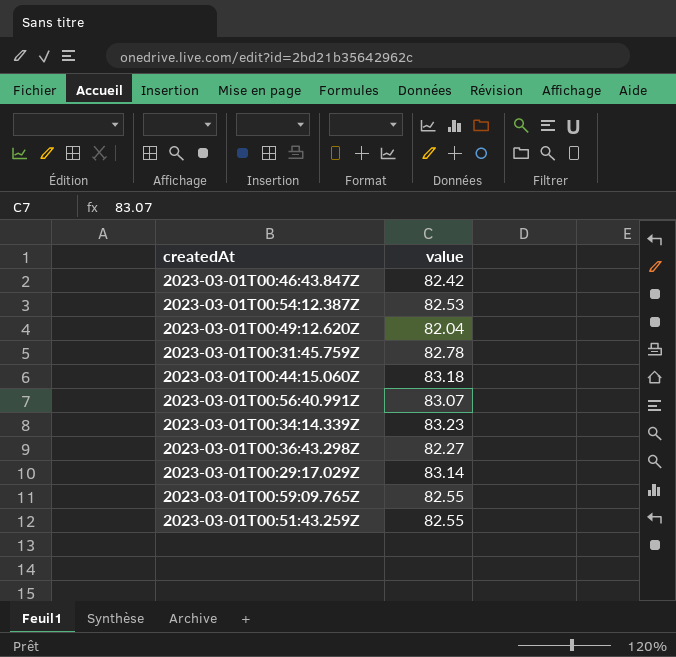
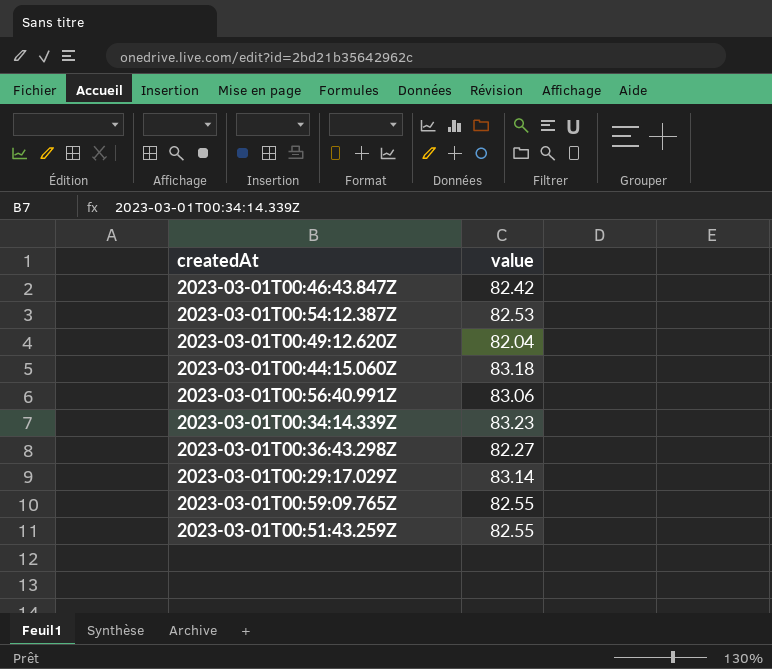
row 2023-03-01T00:31:45.759Z: 82.78 -> none
2023-03-01T00:56:40.991Z | value: 83.07 -> 83.06

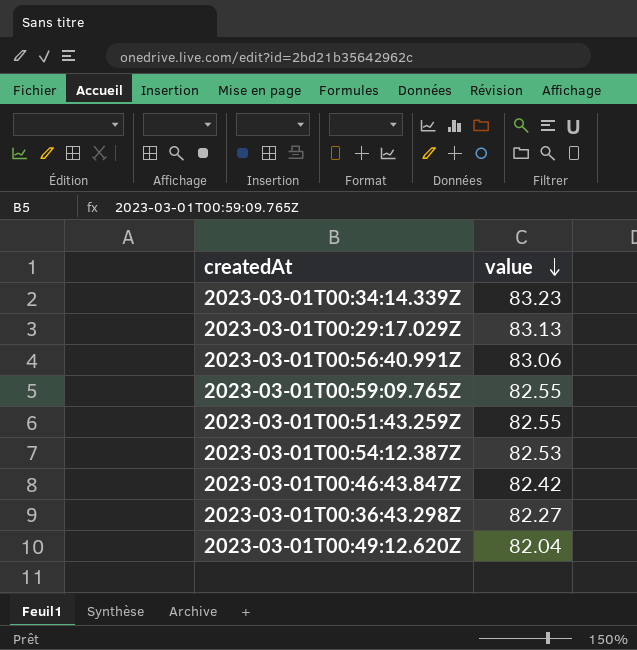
row order: none -> value descending
row 2023-03-01T00:44:15.060Z: 83.18 -> none
2023-03-01T00:29:17.029Z | value: 83.14 -> 83.13

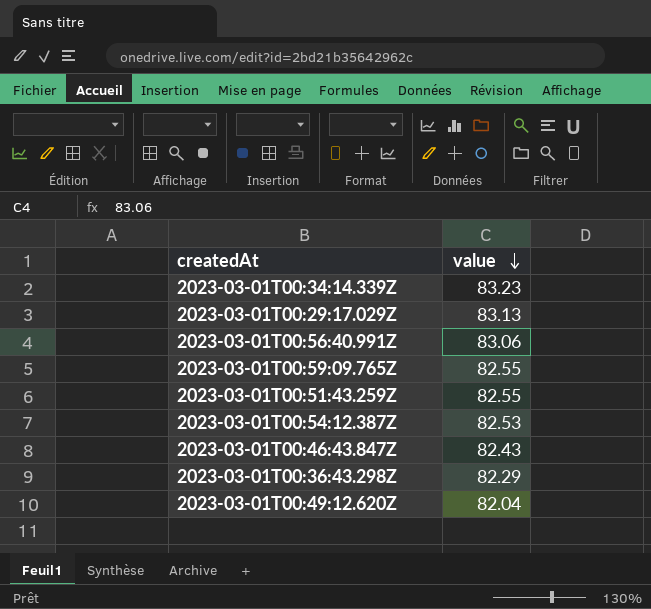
2023-03-01T00:46:43.847Z | value: 82.42 -> 82.43
2023-03-01T00:36:43.298Z | value: 82.27 -> 82.29

